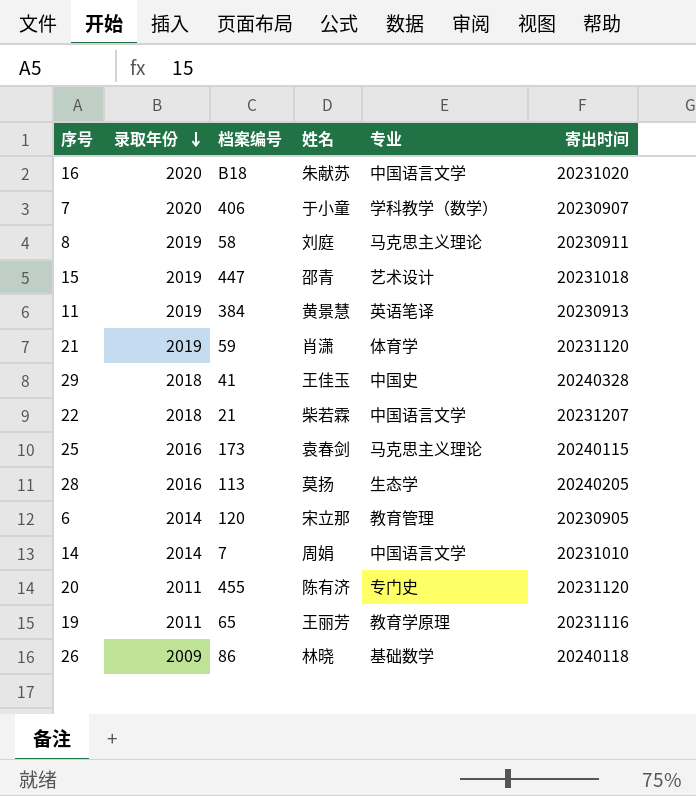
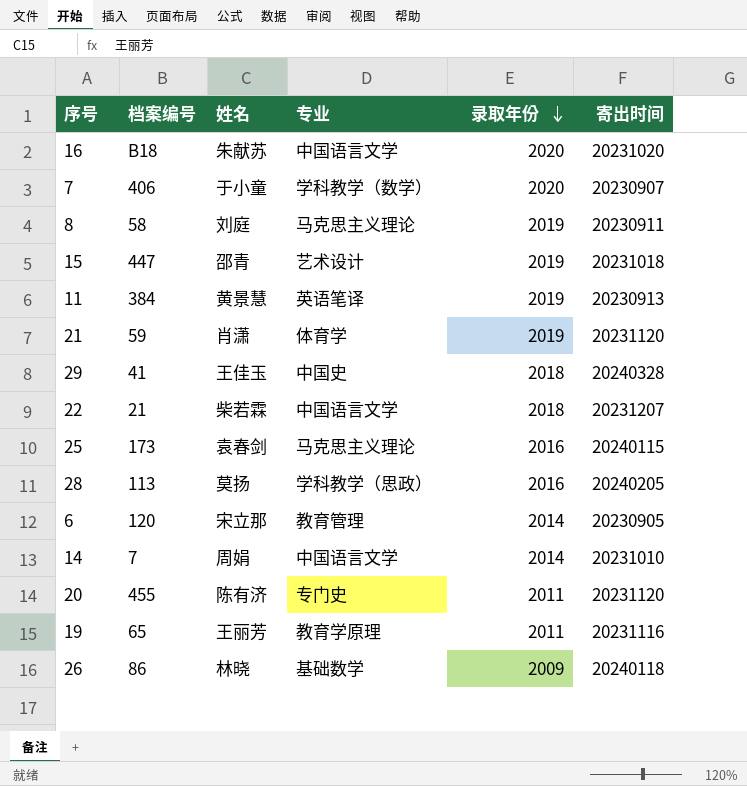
column 录取年份 | position: 2 -> 5
28 | 专业: 生态学 -> 学科教学（思政）

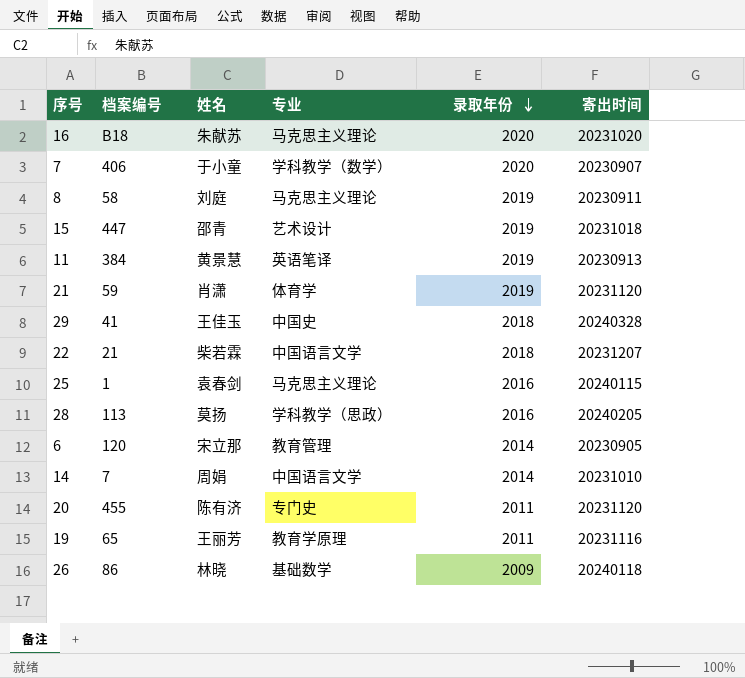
16 | 专业: 中国语言文学 -> 马克思主义理论
25 | 档案编号: 173 -> 1

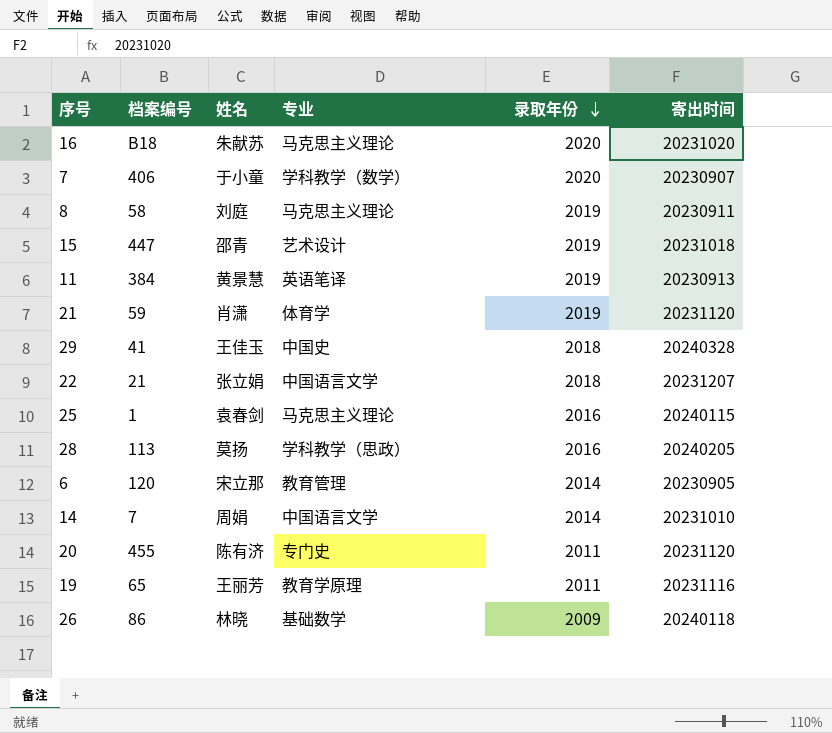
22 | 姓名: 柴若霖 -> 张立娟

